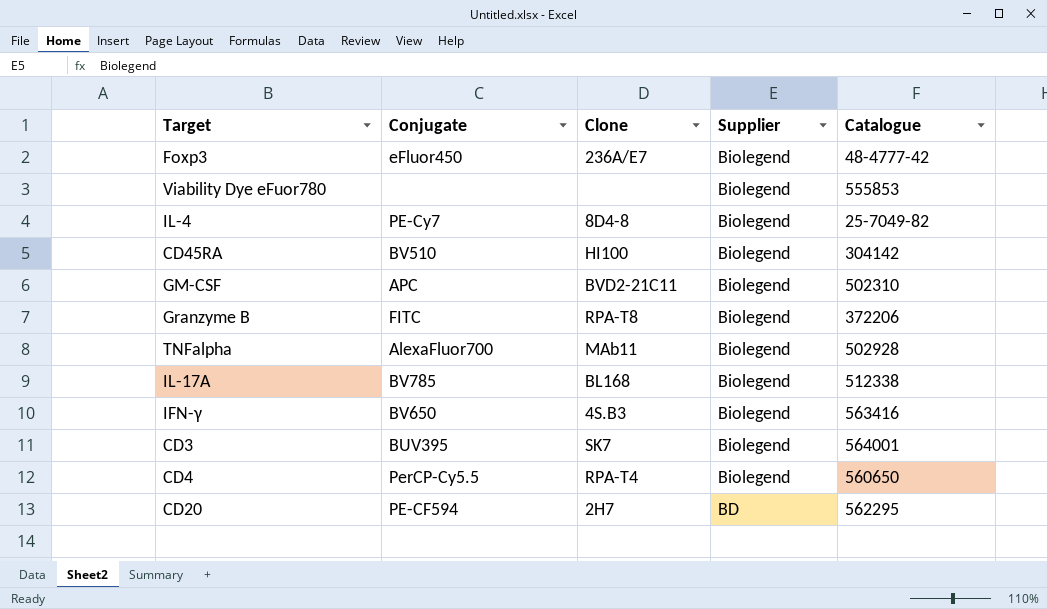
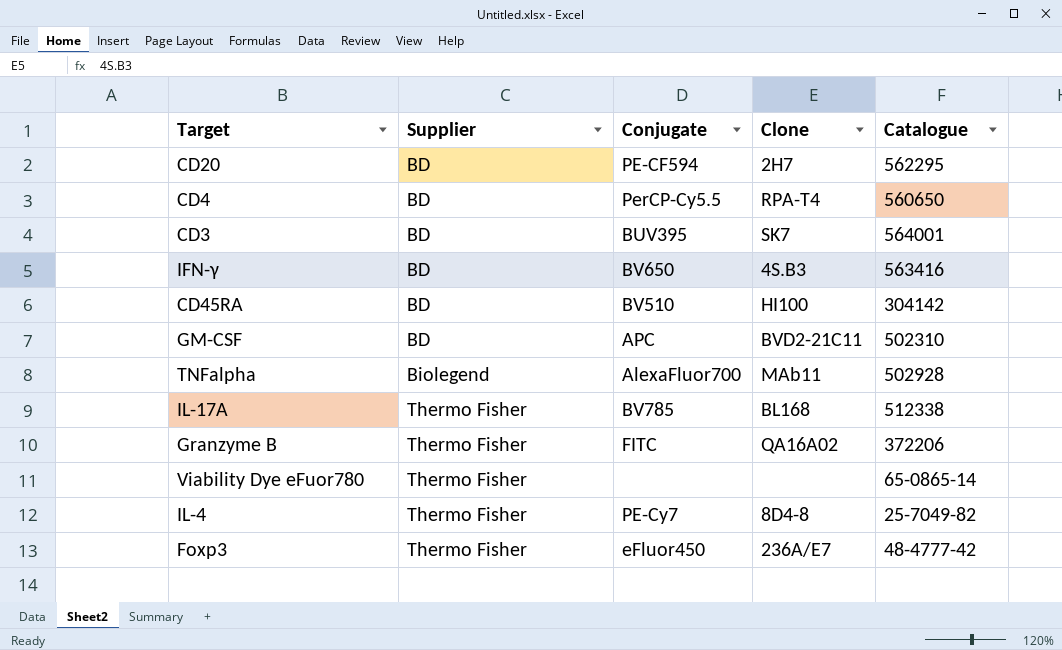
row order: Supplier descending -> Supplier ascending
column Supplier | position: 4 -> 2
CD4 | Supplier: Biolegend -> BD
CD3 | Supplier: Biolegend -> BD
IFN-γ | Supplier: Biolegend -> BD
CD45RA | Supplier: Biolegend -> BD
GM-CSF | Supplier: Biolegend -> BD
IL-17A | Supplier: Biolegend -> Thermo Fisher
Granzyme B | Supplier: Biolegend -> Thermo Fisher
Granzyme B | Clone: RPA-T8 -> QA16A02
Viability Dye eFuor780 | Supplier: Biolegend -> Thermo Fisher
Viability Dye eFuor780 | Catalogue: 555853 -> 65-0865-14
IL-4 | Supplier: Biolegend -> Thermo Fisher
Foxp3 | Supplier: Biolegend -> Thermo Fisher

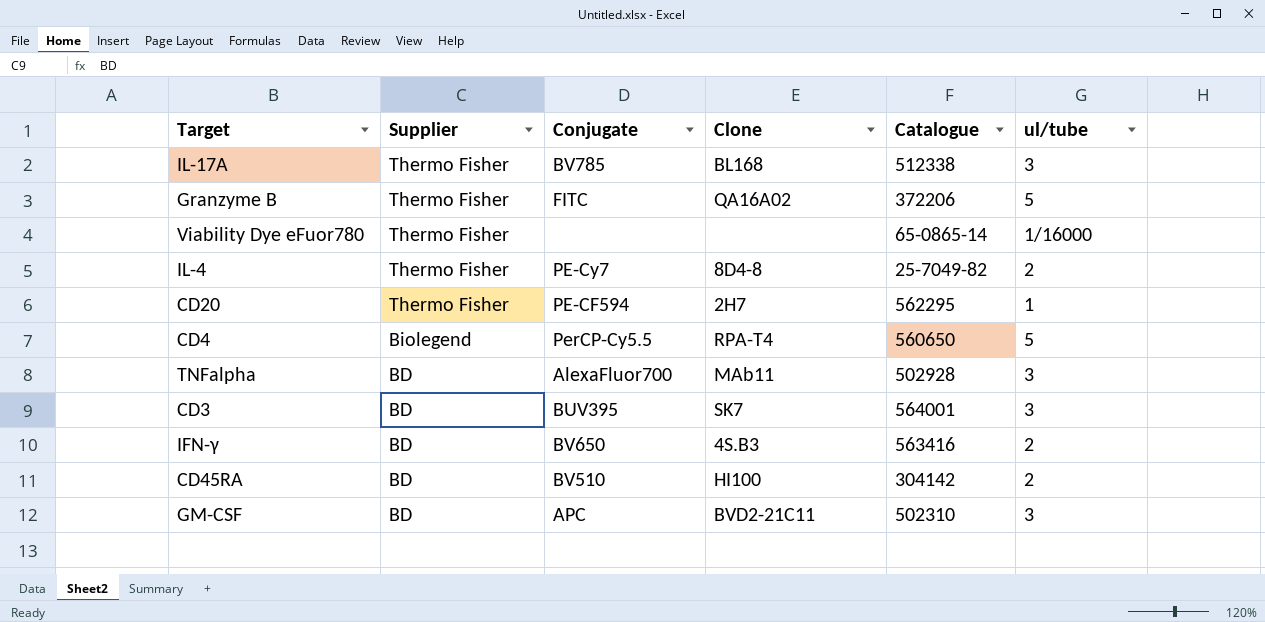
row order: Supplier ascending -> Supplier descending
column ul/tube | position: none -> 6
row Foxp3: Thermo Fisher | eFluor450 | 236A/E7 | 48-4777-42 -> none
CD20 | Supplier: BD -> Thermo Fisher
CD4 | Supplier: BD -> Biolegend
TNFalpha | Supplier: Biolegend -> BD

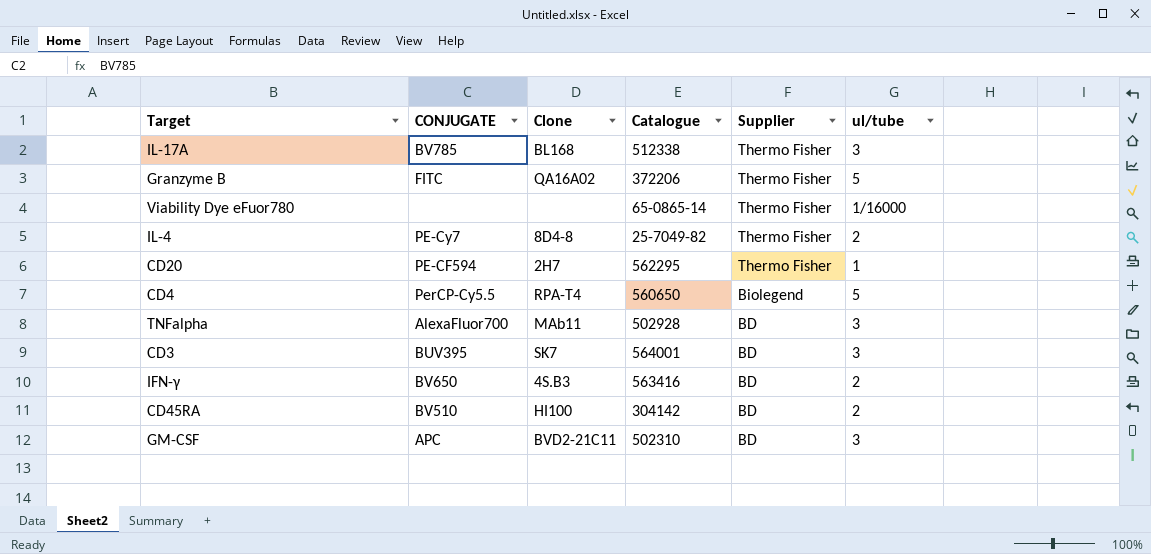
column name: Conjugate -> CONJUGATE
column Supplier | position: 2 -> 5

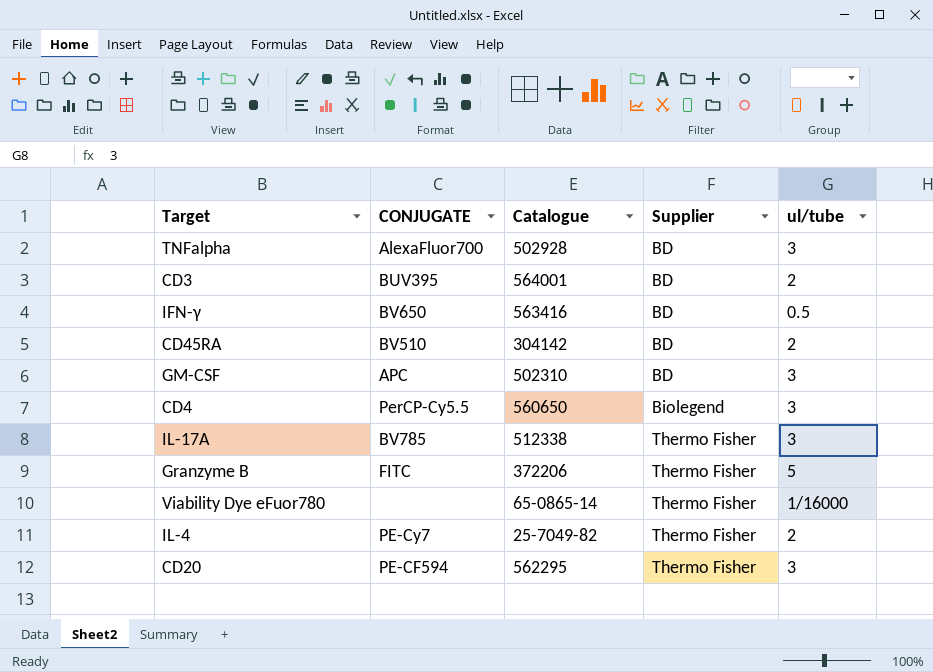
row order: Supplier descending -> Supplier ascending
column Clone | position: 3 -> none
CD3 | ul/tube: 3 -> 2
IFN-γ | ul/tube: 2 -> 0.5
CD4 | ul/tube: 5 -> 3
CD20 | ul/tube: 1 -> 3

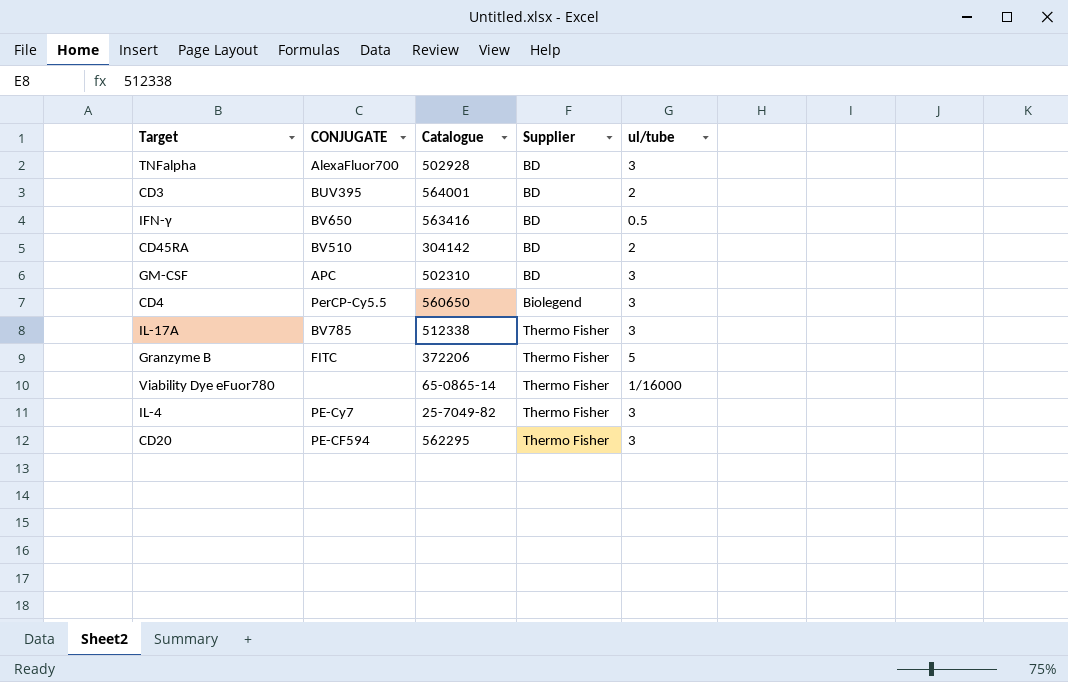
IL-4 | ul/tube: 2 -> 3

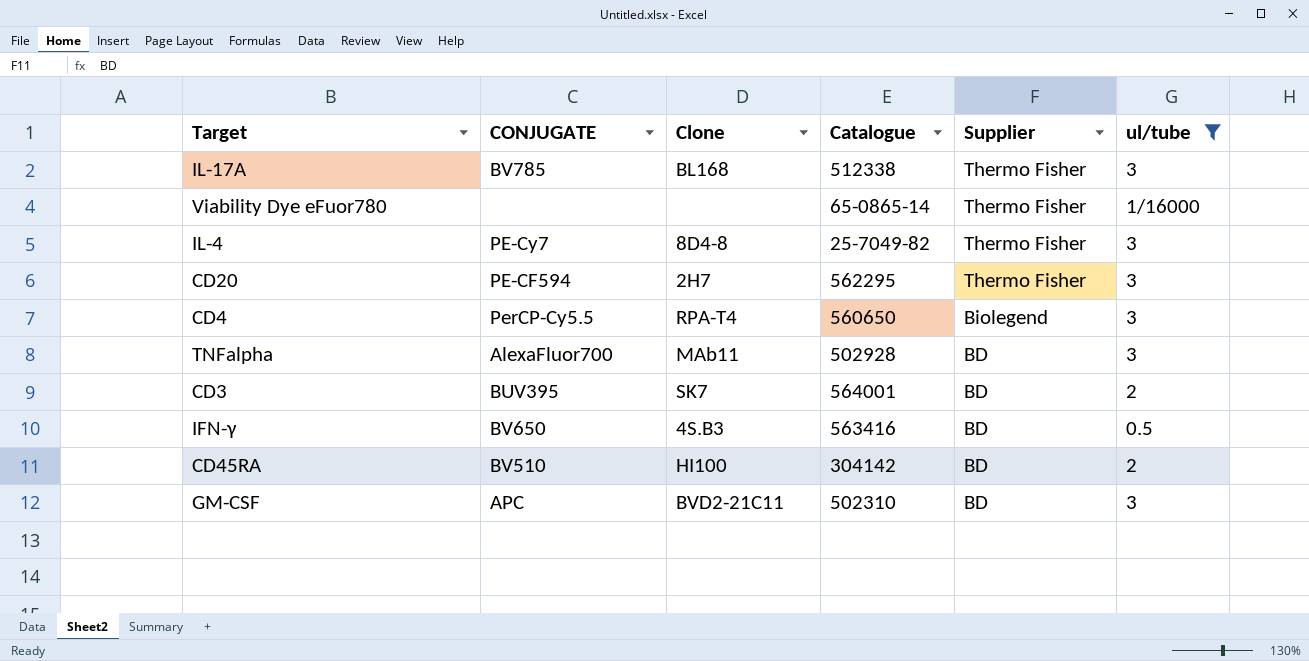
filter: none -> ul/tube != 5
row order: Supplier ascending -> Supplier descending
column Clone | position: none -> 3

